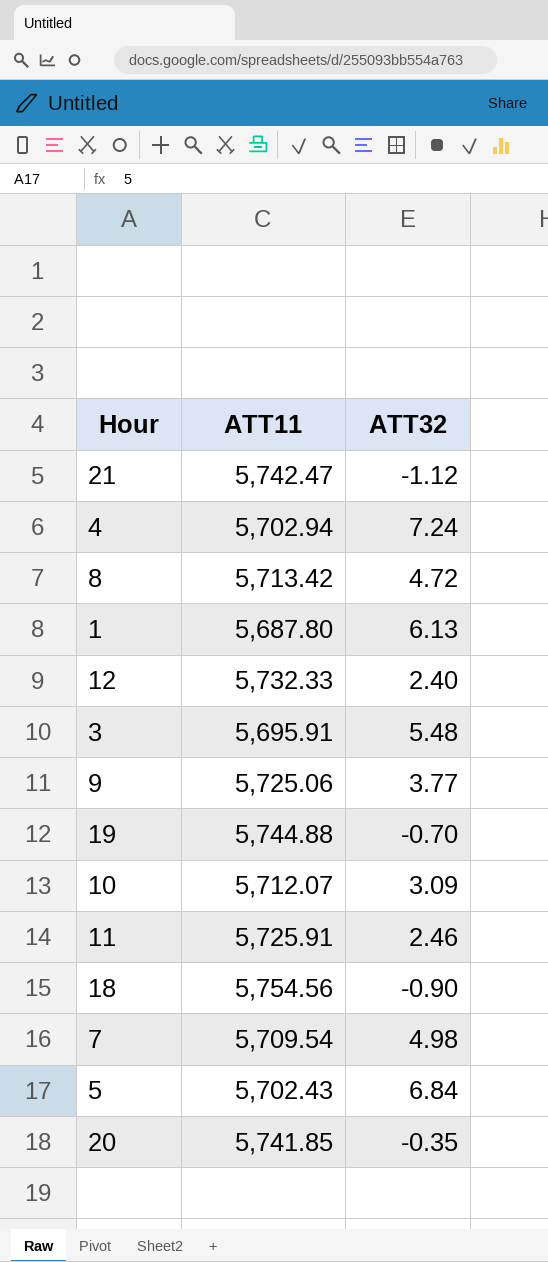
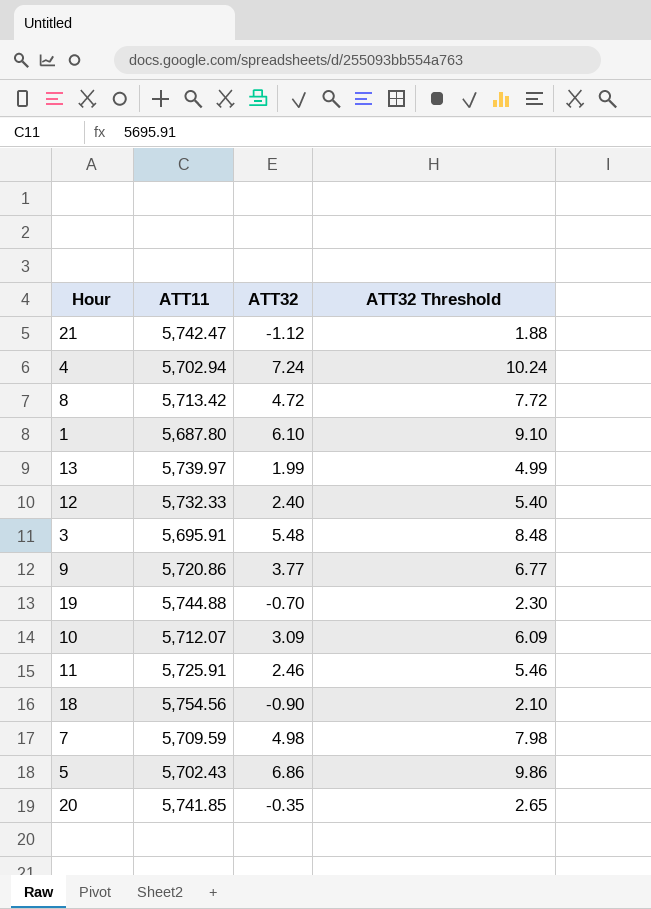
column ATT32 Threshold | formula: none -> [ATT32] + 3
1 | ATT32: 6.13 -> 6.10
row 13: none -> 5,739.97 | 1.99 | 4.99
9 | ATT11: 5,725.06 -> 5,720.86
7 | ATT11: 5,709.54 -> 5,709.59
5 | ATT32: 6.84 -> 6.86

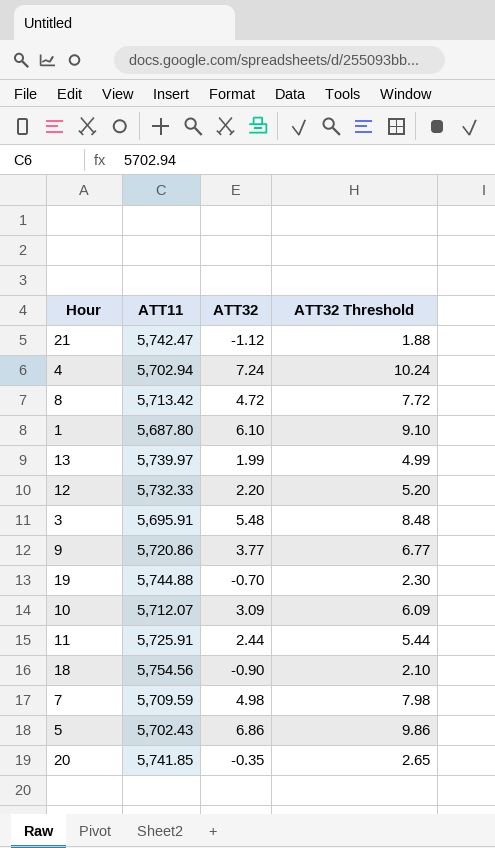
12 | ATT32: 2.40 -> 2.20
12 | ATT32 Threshold: 5.40 -> 5.20
11 | ATT32: 2.46 -> 2.44
11 | ATT32 Threshold: 5.46 -> 5.44

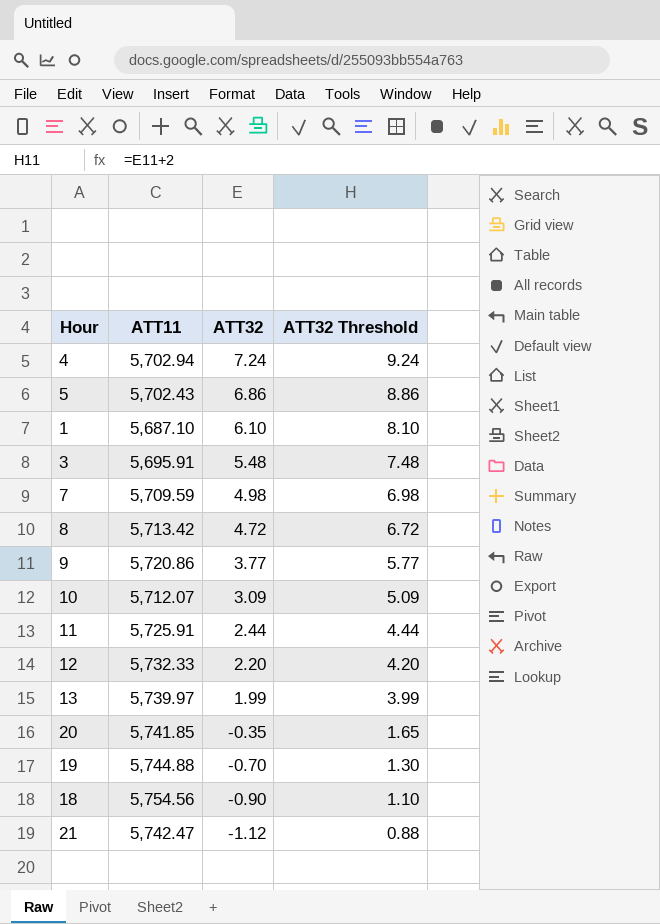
row order: none -> ATT32 descending
column ATT32 Threshold | formula: [ATT32] + 3 -> [ATT32] + 2
1 | ATT11: 5,687.80 -> 5,687.10

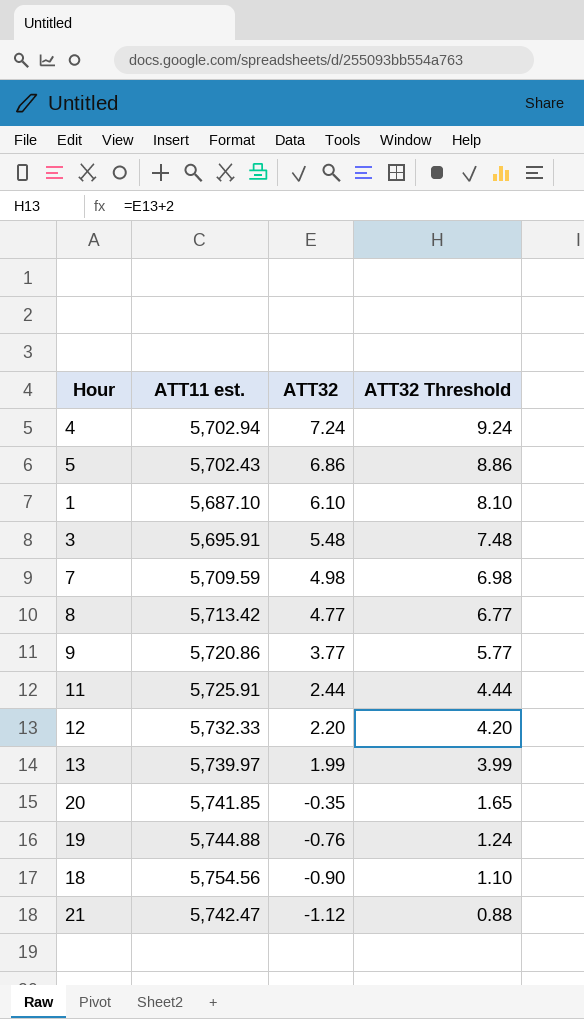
column name: ATT11 -> ATT11 est.
row 10: 5,712.07 | 3.09 | 5.09 -> none
8 | ATT32: 4.72 -> 4.77
8 | ATT32 Threshold: 6.72 -> 6.77
19 | ATT32: -0.70 -> -0.76
19 | ATT32 Threshold: 1.30 -> 1.24

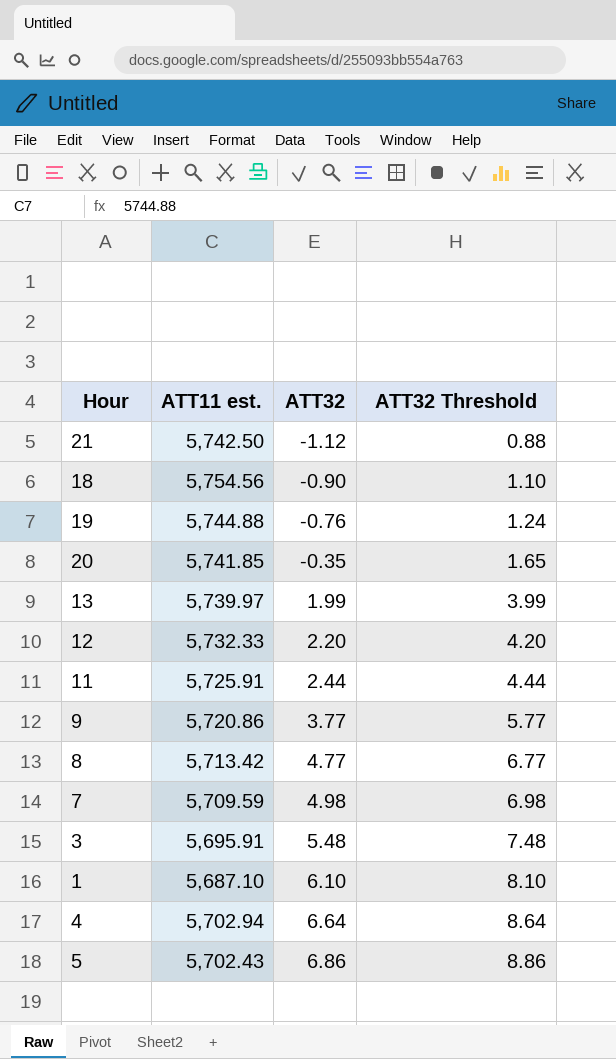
row order: ATT32 descending -> ATT32 ascending
21 | ATT11 est.: 5,742.47 -> 5,742.50
4 | ATT32: 7.24 -> 6.64
4 | ATT32 Threshold: 9.24 -> 8.64

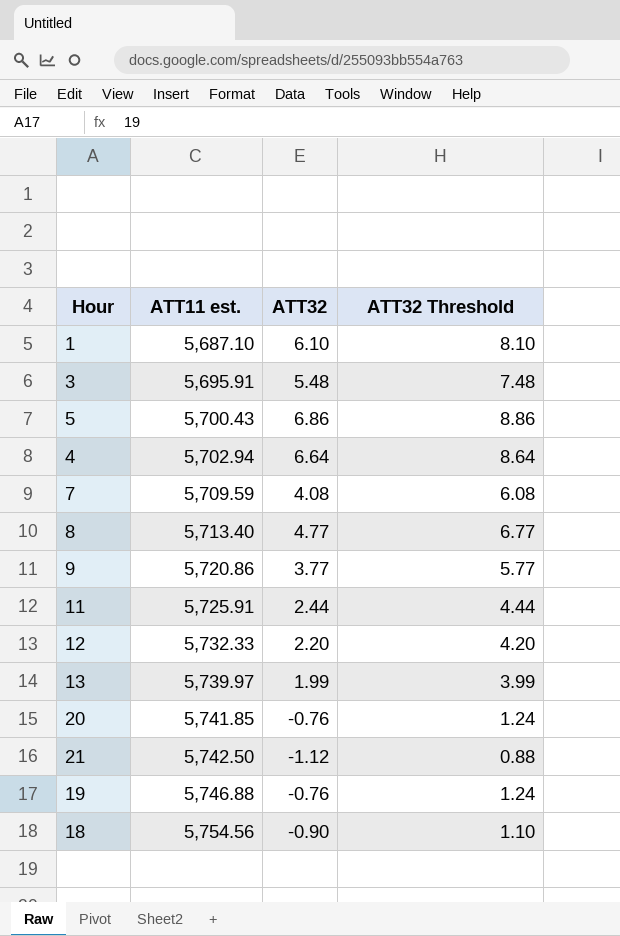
row order: ATT32 ascending -> ATT11 est. ascending
5 | ATT11 est.: 5,702.43 -> 5,700.43
7 | ATT32: 4.98 -> 4.08
7 | ATT32 Threshold: 6.98 -> 6.08
8 | ATT11 est.: 5,713.42 -> 5,713.40
20 | ATT32: -0.35 -> -0.76
20 | ATT32 Threshold: 1.65 -> 1.24
19 | ATT11 est.: 5,744.88 -> 5,746.88

